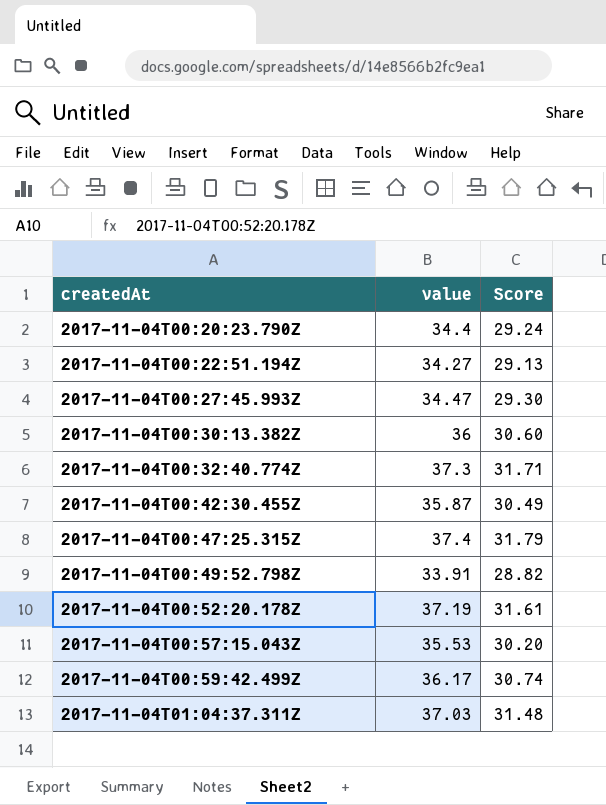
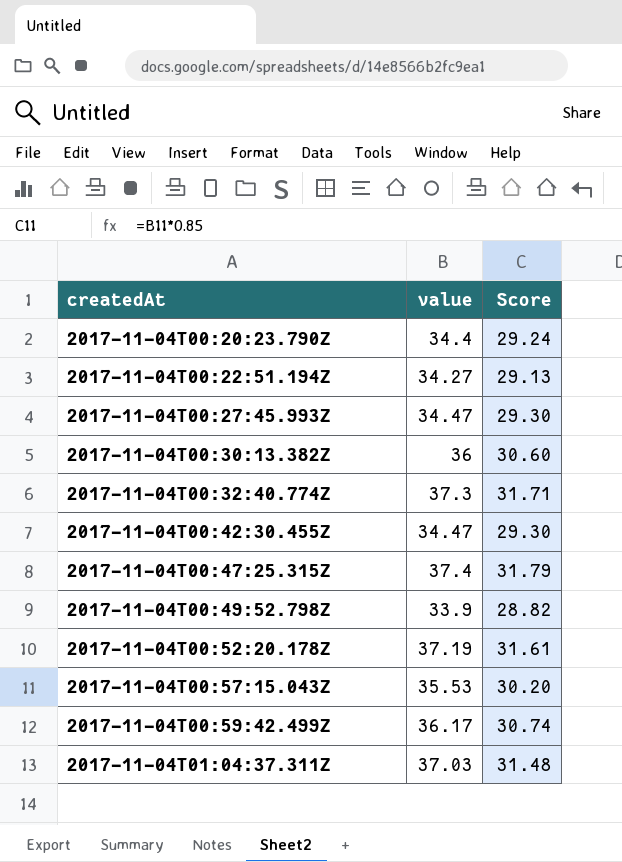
2017-11-04T00:42:30.455Z | value: 35.87 -> 34.47
2017-11-04T00:42:30.455Z | Score: 30.49 -> 29.30
2017-11-04T00:49:52.798Z | value: 33.91 -> 33.9

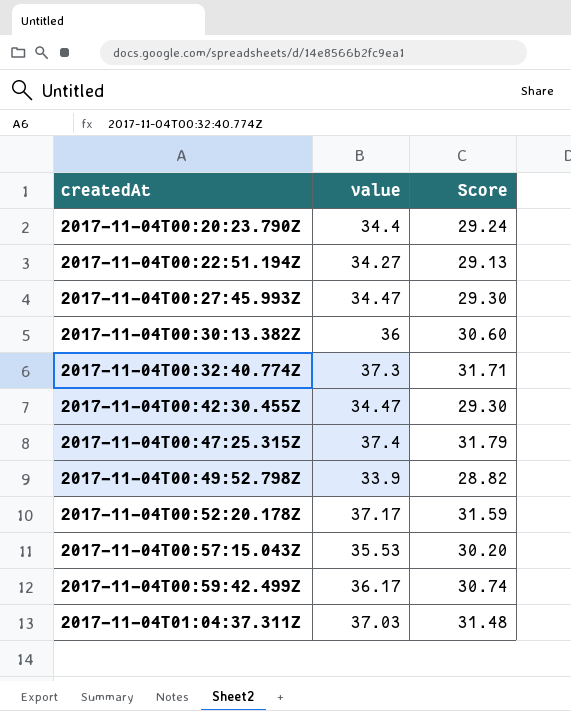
2017-11-04T00:52:20.178Z | value: 37.19 -> 37.17
2017-11-04T00:52:20.178Z | Score: 31.61 -> 31.59

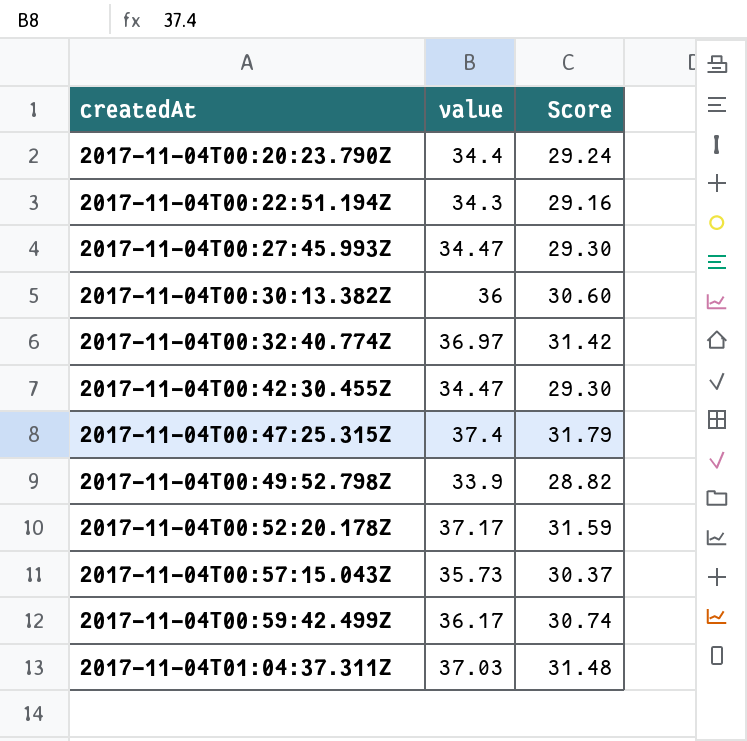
2017-11-04T00:22:51.194Z | value: 34.27 -> 34.3
2017-11-04T00:22:51.194Z | Score: 29.13 -> 29.16
2017-11-04T00:32:40.774Z | value: 37.3 -> 36.97
2017-11-04T00:32:40.774Z | Score: 31.71 -> 31.42
2017-11-04T00:57:15.043Z | value: 35.53 -> 35.73
2017-11-04T00:57:15.043Z | Score: 30.20 -> 30.37

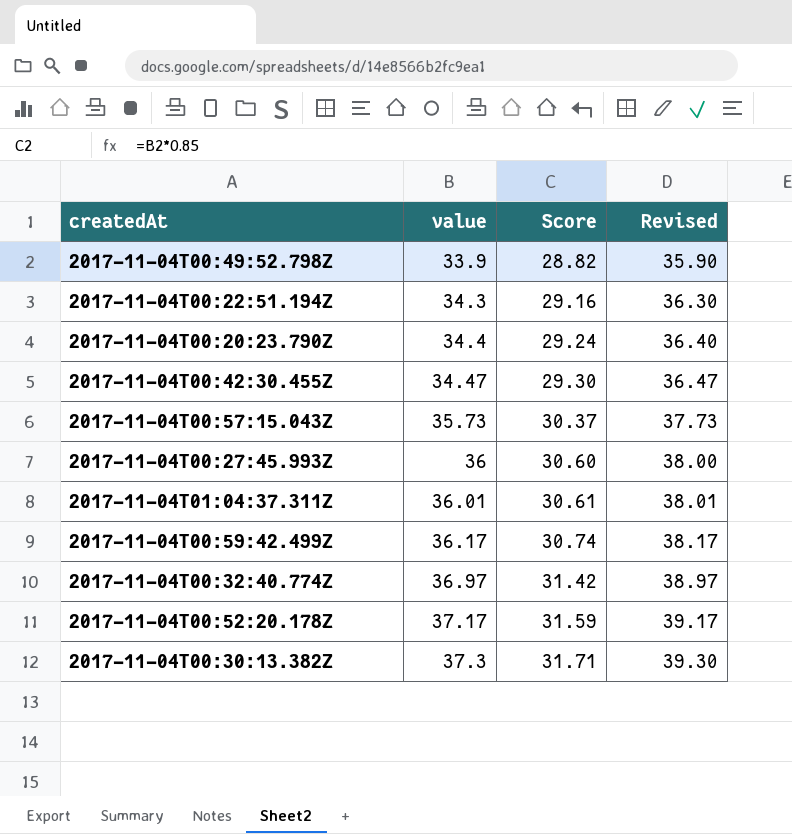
row order: createdAt ascending -> value ascending
column Revised | formula: none -> [value] + 2
row 2017-11-04T00:47:25.315Z: 37.4 | 31.79 -> none
2017-11-04T00:27:45.993Z | value: 34.47 -> 36
2017-11-04T00:27:45.993Z | Score: 29.30 -> 30.60
2017-11-04T01:04:37.311Z | value: 37.03 -> 36.01
2017-11-04T01:04:37.311Z | Score: 31.48 -> 30.61
2017-11-04T00:30:13.382Z | value: 36 -> 37.3
2017-11-04T00:30:13.382Z | Score: 30.60 -> 31.71

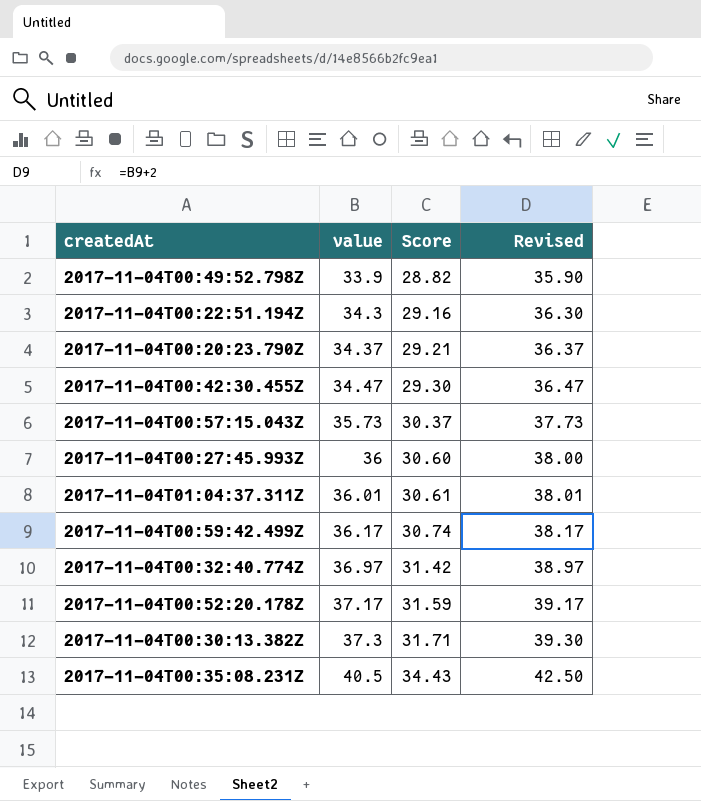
2017-11-04T00:20:23.790Z | value: 34.4 -> 34.37
2017-11-04T00:20:23.790Z | Score: 29.24 -> 29.21
2017-11-04T00:20:23.790Z | Revised: 36.40 -> 36.37
row 2017-11-04T00:35:08.231Z: none -> 40.5 | 34.43 | 42.50

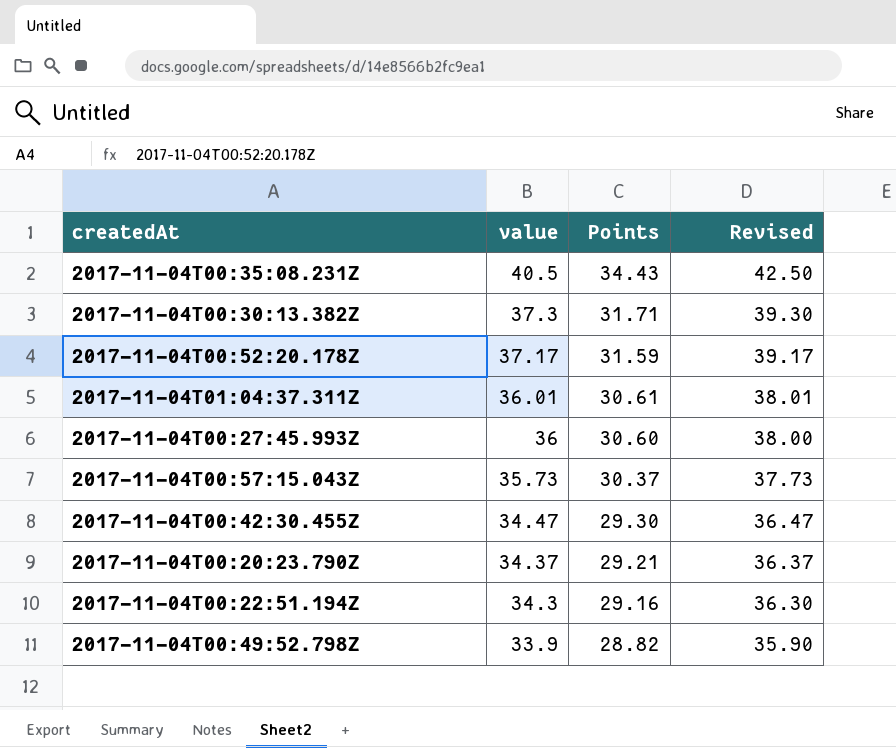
row order: value ascending -> value descending
column name: Score -> Points
row 2017-11-04T00:59:42.499Z: 36.17 | 30.74 | 38.17 -> none
row 2017-11-04T00:32:40.774Z: 36.97 | 31.42 | 38.97 -> none

